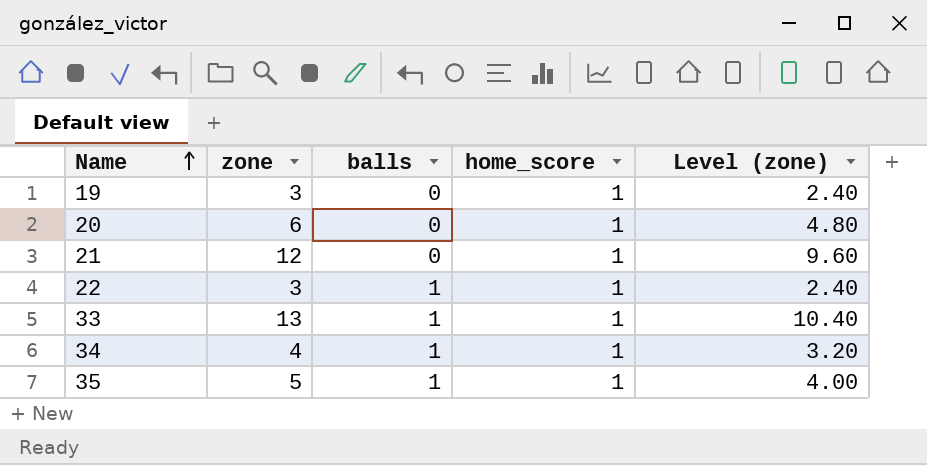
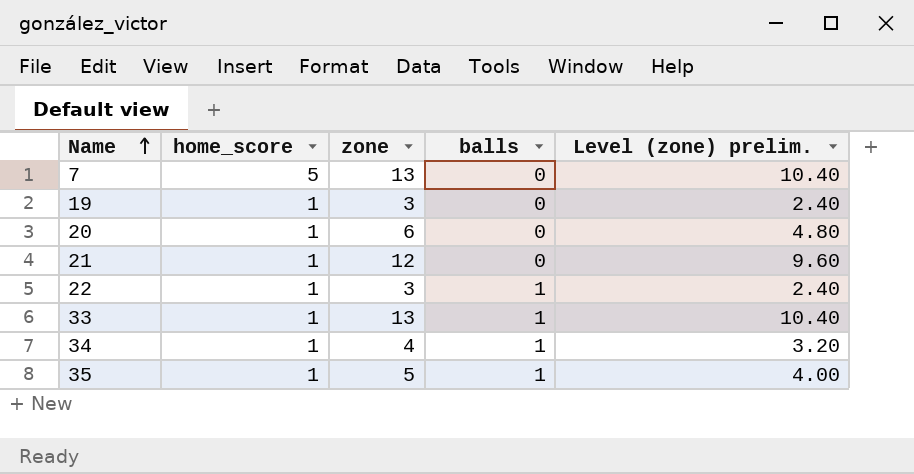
column home_score | position: 4 -> 2
column name: Level (zone) -> Level (zone) prelim.
row 7: none -> 5 | 13 | 0 | 10.40

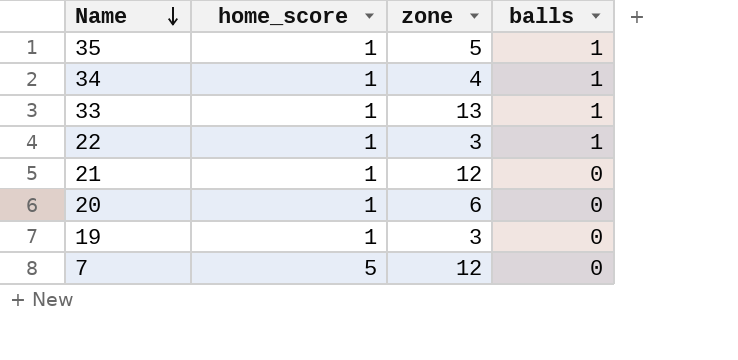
row order: Name ascending -> Name descending
column Level (zone) prelim. | formula: [zone] * 0.8 -> none
7 | zone: 13 -> 12

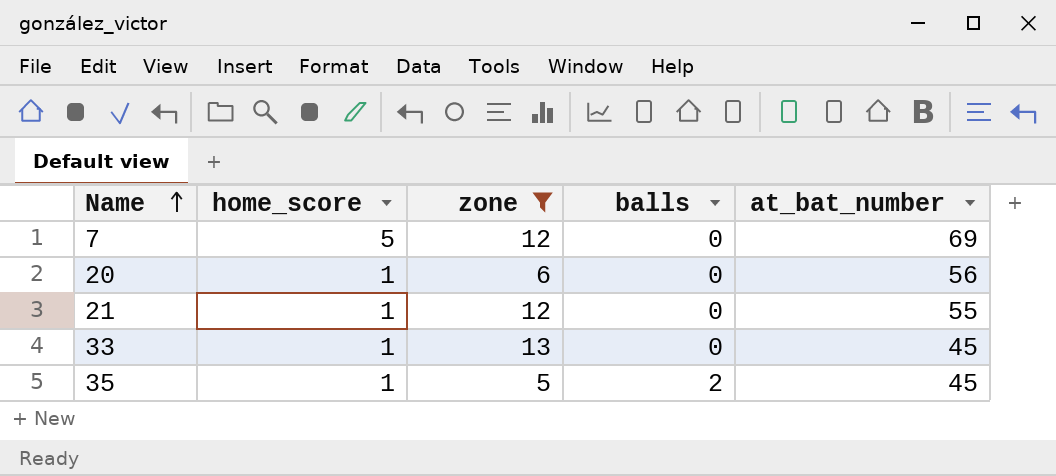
filter: none -> zone >= 5
row order: Name descending -> Name ascending
column at_bat_number | position: none -> 5
33 | balls: 1 -> 0
35 | balls: 1 -> 2

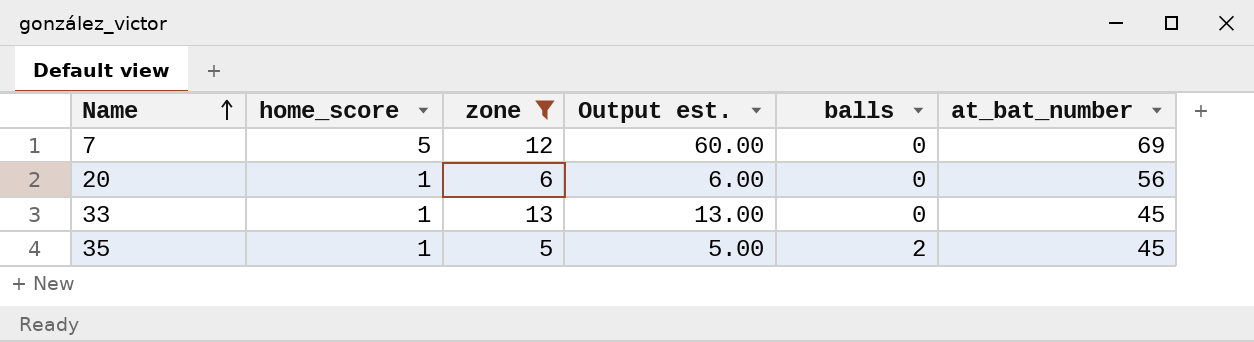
column Output est. | formula: none -> [home_score] * [zone]
row 21: 1 | 12 | 0 | 55 -> none

